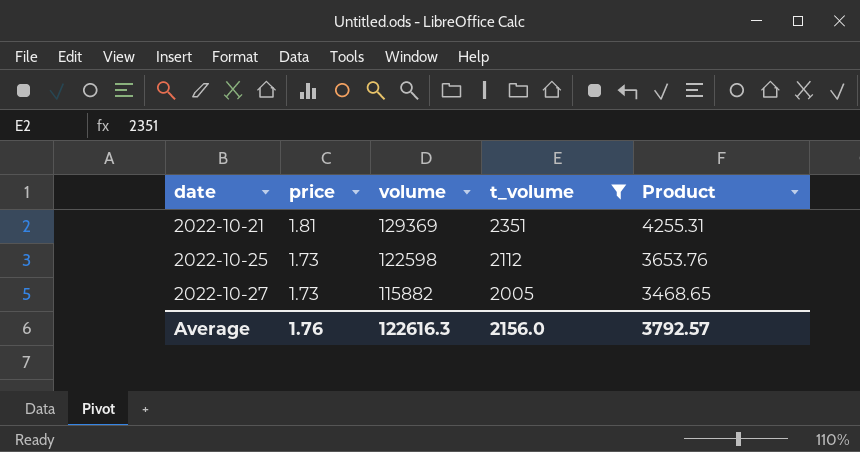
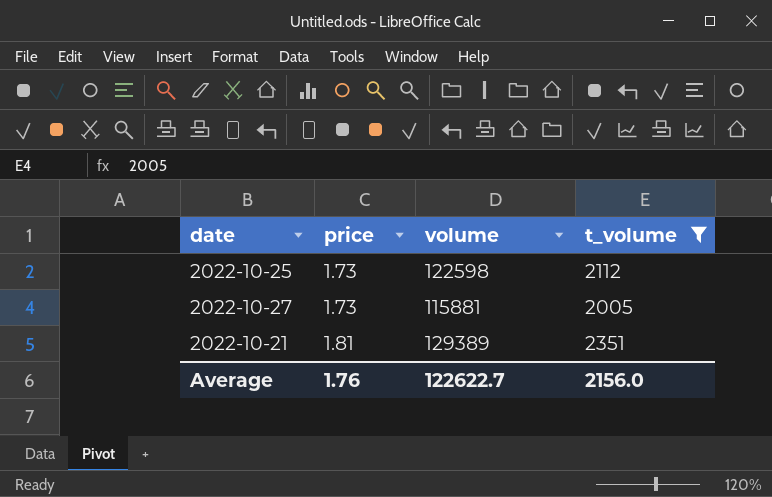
row order: date ascending -> price ascending
column Product | formula: [price] * [t_volume] -> none
2022-10-27 | volume: 115882 -> 115881
2022-10-21 | volume: 129369 -> 129389
Average | volume: 122616.3 -> 122622.7

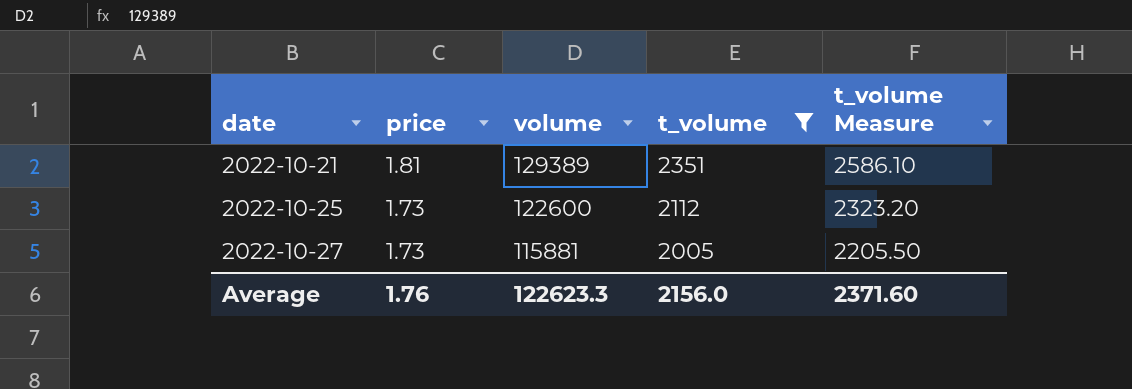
row order: price ascending -> date ascending
column t_volume Measure | formula: none -> [t_volume] * 1.1
2022-10-25 | volume: 122598 -> 122600
Average | volume: 122622.7 -> 122623.3

